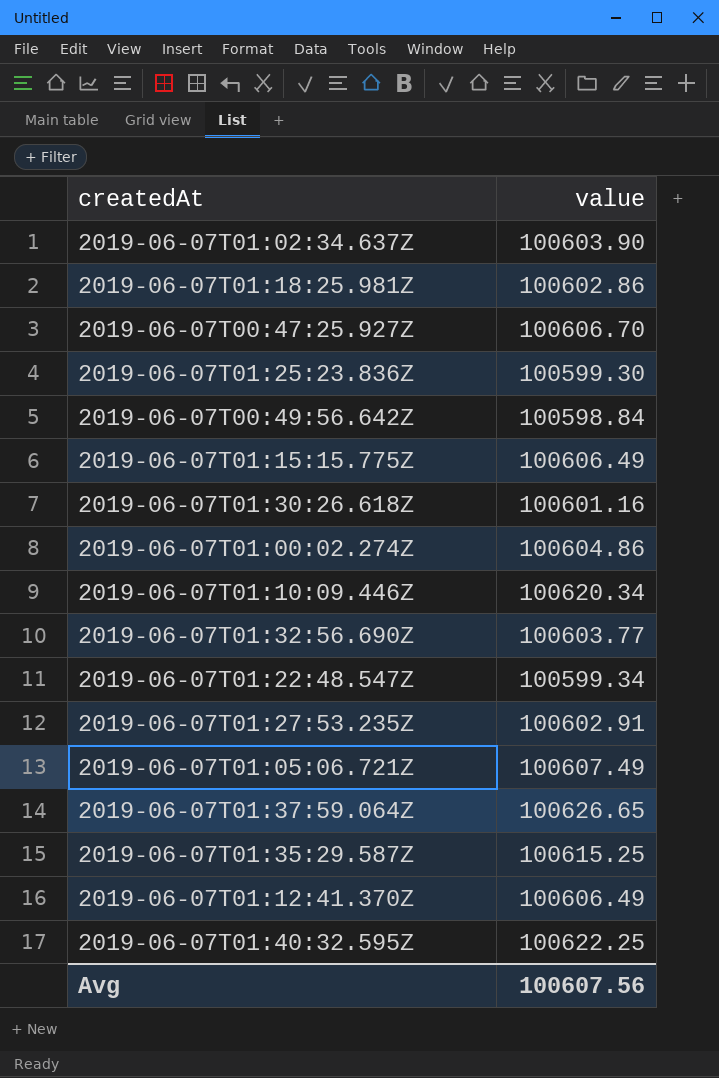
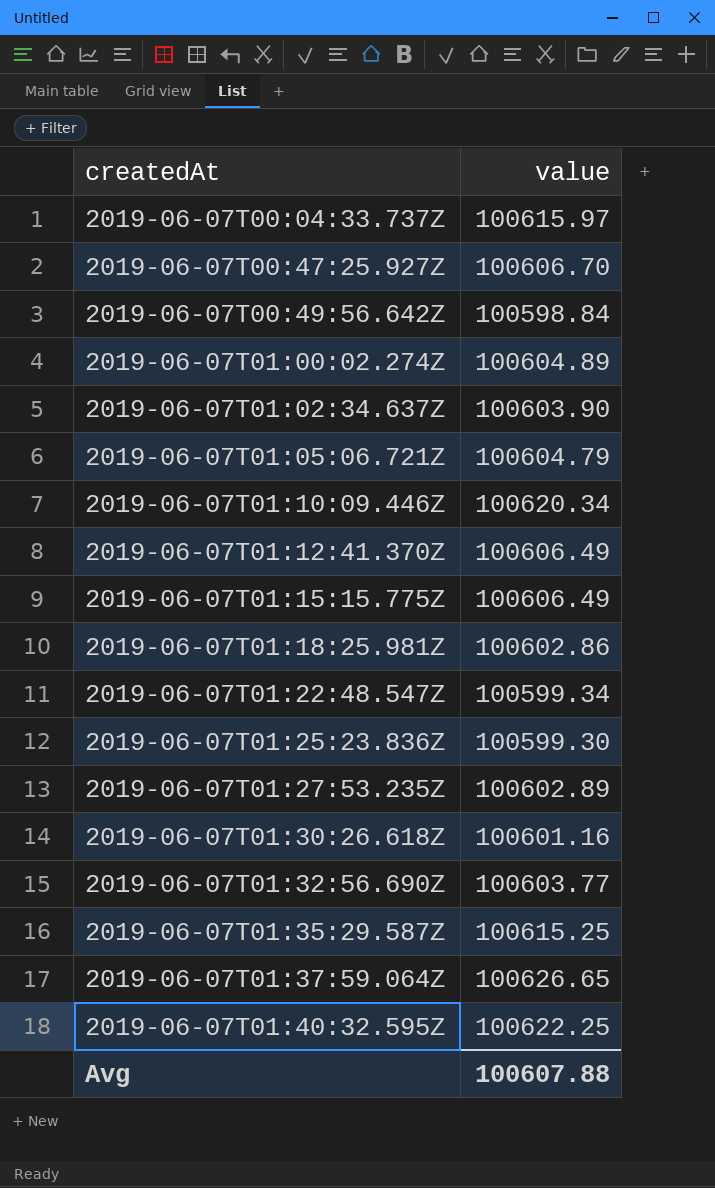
row order: none -> createdAt ascending
row 2019-06-07T00:04:33.737Z: none -> 100615.97
2019-06-07T01:00:02.274Z | value: 100604.86 -> 100604.89
2019-06-07T01:05:06.721Z | value: 100607.49 -> 100604.79
2019-06-07T01:27:53.235Z | value: 100602.91 -> 100602.89
Avg | value: 100607.56 -> 100607.88

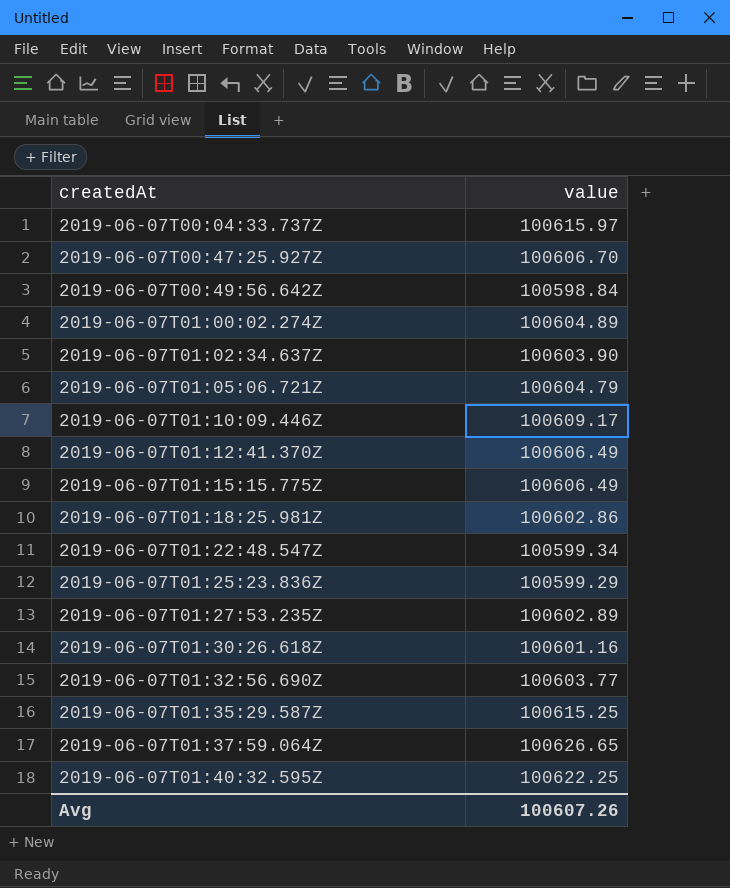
2019-06-07T01:10:09.446Z | value: 100620.34 -> 100609.17
2019-06-07T01:25:23.836Z | value: 100599.30 -> 100599.29
Avg | value: 100607.88 -> 100607.26

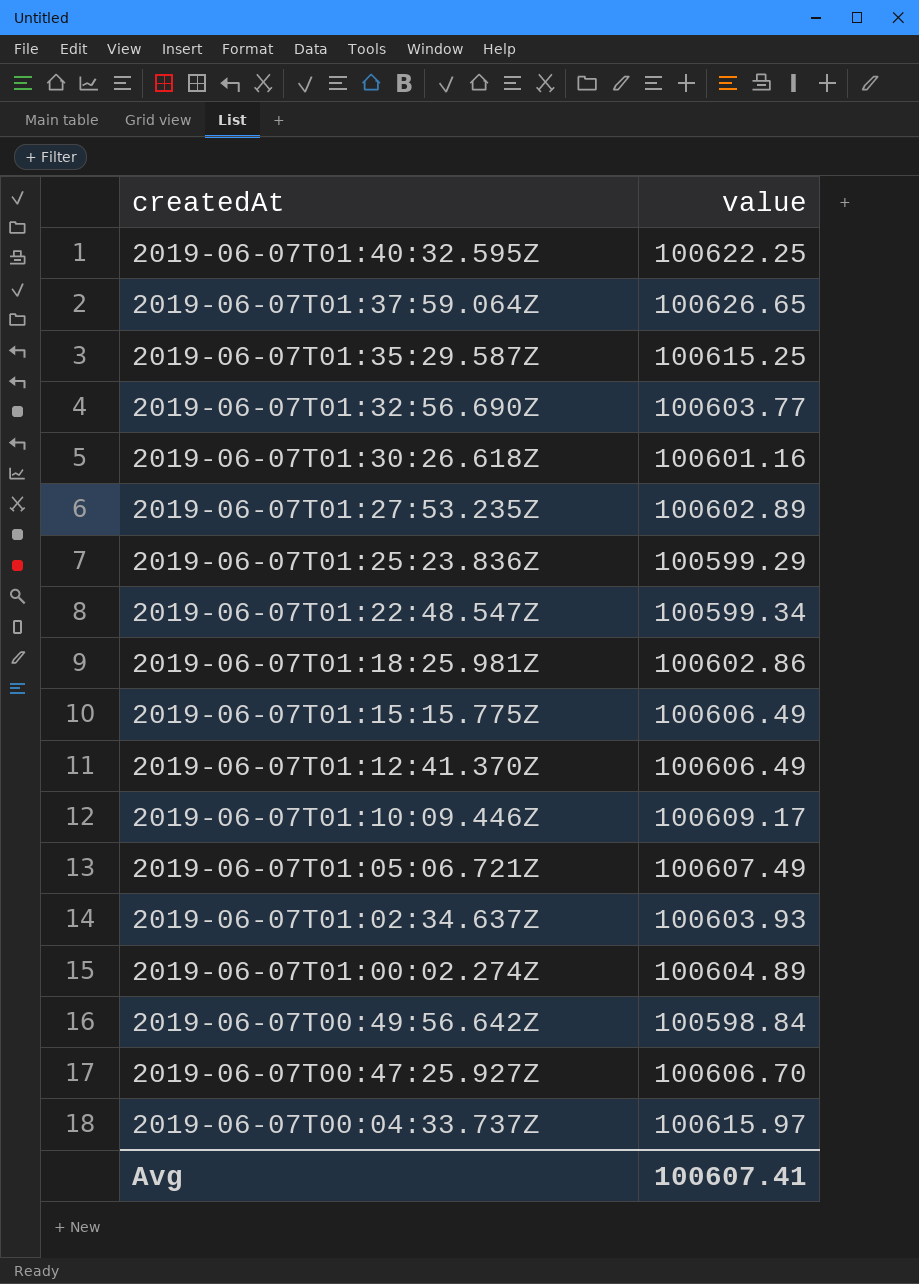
row order: createdAt ascending -> createdAt descending
2019-06-07T01:05:06.721Z | value: 100604.79 -> 100607.49
2019-06-07T01:02:34.637Z | value: 100603.90 -> 100603.93
Avg | value: 100607.26 -> 100607.41

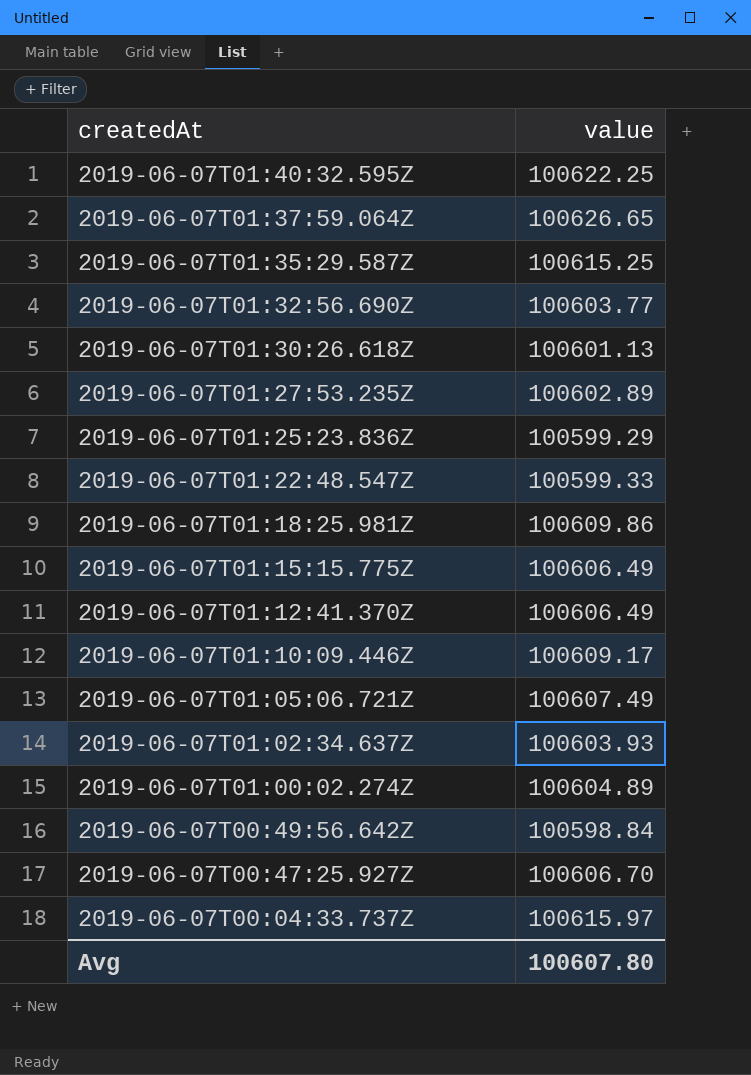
2019-06-07T01:30:26.618Z | value: 100601.16 -> 100601.13
2019-06-07T01:22:48.547Z | value: 100599.34 -> 100599.33
2019-06-07T01:18:25.981Z | value: 100602.86 -> 100609.86
Avg | value: 100607.41 -> 100607.80

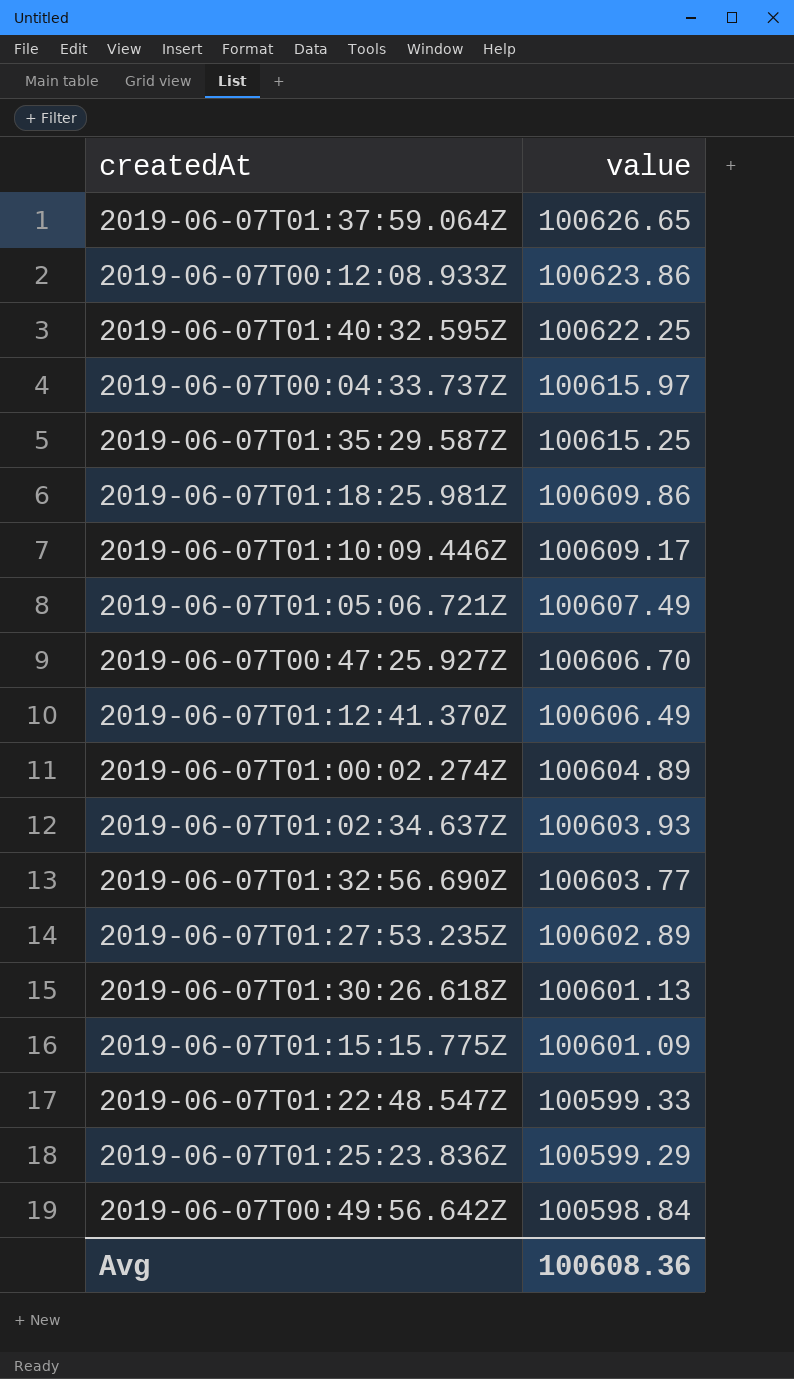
row order: createdAt descending -> value descending
row 2019-06-07T00:12:08.933Z: none -> 100623.86
2019-06-07T01:15:15.775Z | value: 100606.49 -> 100601.09
Avg | value: 100607.80 -> 100608.36

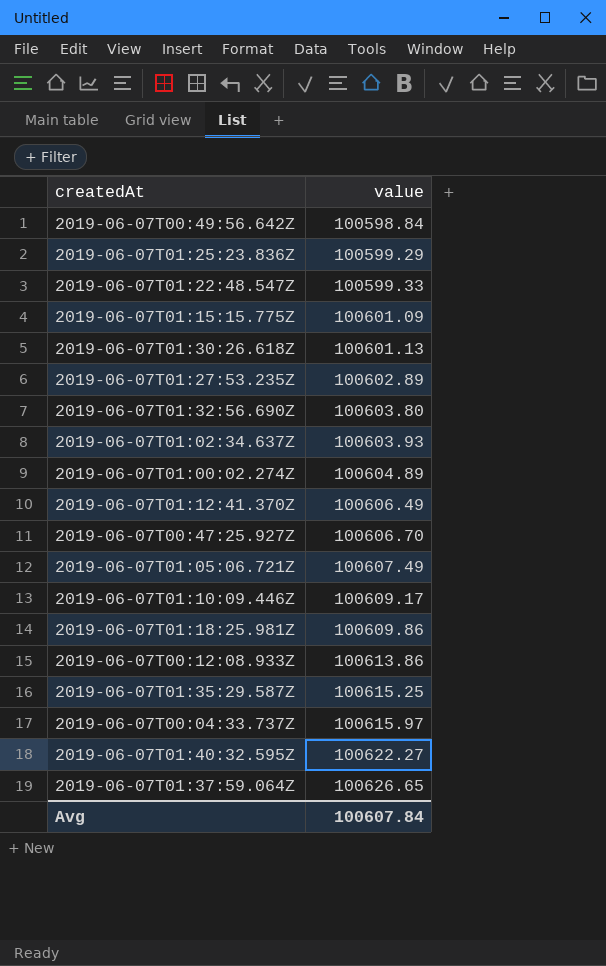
row order: value descending -> value ascending
2019-06-07T01:32:56.690Z | value: 100603.77 -> 100603.80
2019-06-07T00:12:08.933Z | value: 100623.86 -> 100613.86
2019-06-07T01:40:32.595Z | value: 100622.25 -> 100622.27
Avg | value: 100608.36 -> 100607.84

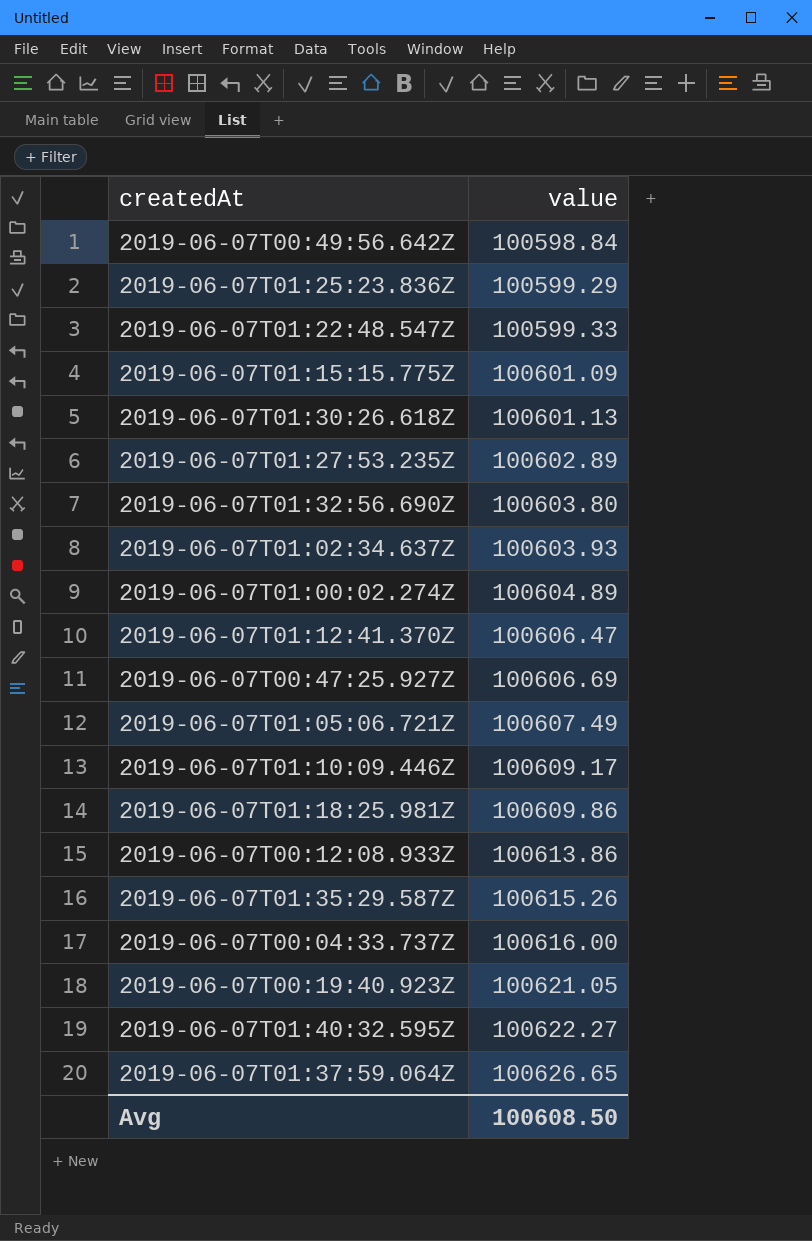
2019-06-07T01:12:41.370Z | value: 100606.49 -> 100606.47
2019-06-07T00:47:25.927Z | value: 100606.70 -> 100606.69
2019-06-07T01:35:29.587Z | value: 100615.25 -> 100615.26
2019-06-07T00:04:33.737Z | value: 100615.97 -> 100616.00
row 2019-06-07T00:19:40.923Z: none -> 100621.05
Avg | value: 100607.84 -> 100608.50

